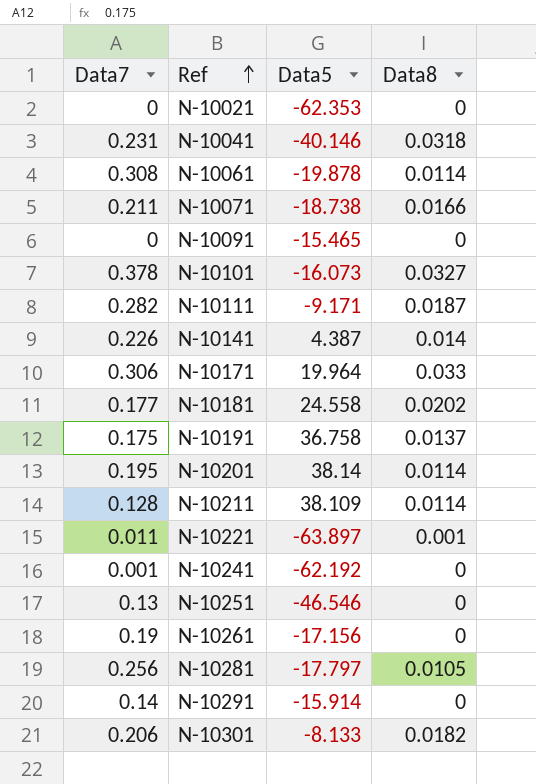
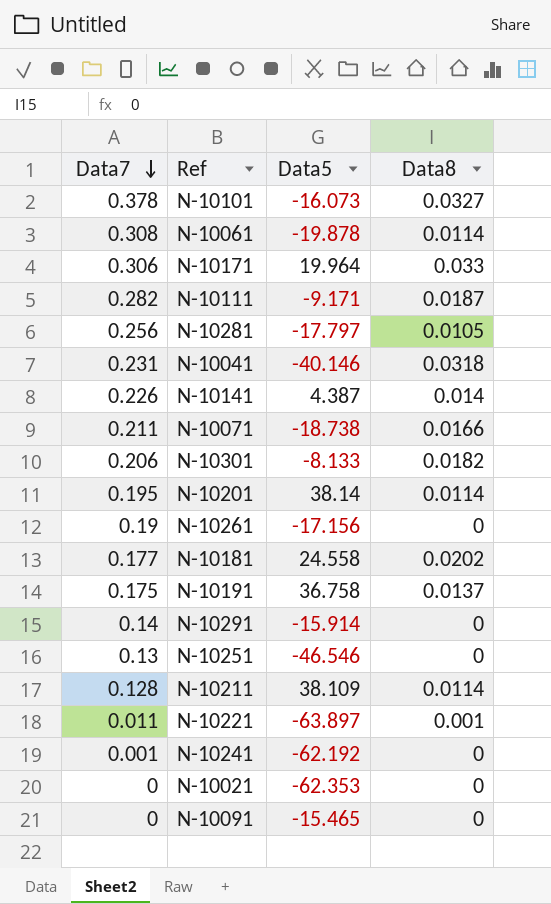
row order: Ref ascending -> Data7 descending

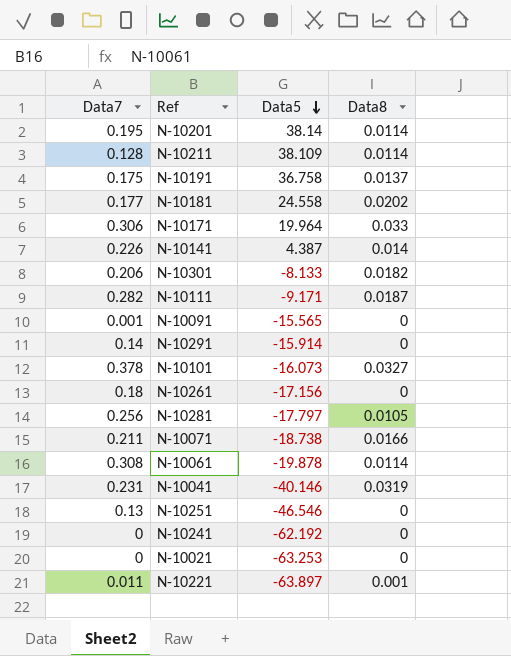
row order: Data7 descending -> Data5 descending
N-10091 | Data7: 0 -> 0.001
N-10091 | Data5: -15.465 -> -15.565
N-10261 | Data7: 0.19 -> 0.18
N-10041 | Data8: 0.0318 -> 0.0319
N-10241 | Data7: 0.001 -> 0
N-10021 | Data5: -62.353 -> -63.253

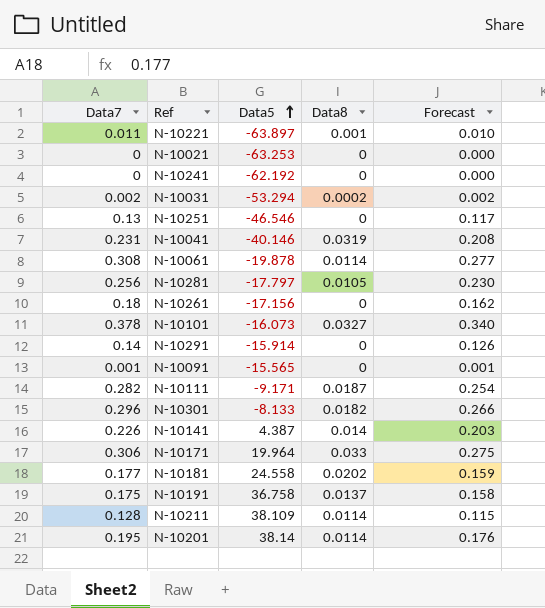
row order: Data5 descending -> Data5 ascending
column Forecast | formula: none -> [Data7] * 0.9
row N-10071: 0.211 | -18.738 | 0.0166 -> none
row N-10031: none -> 0.002 | -53.294 | 0.0002 | 0.002
N-10301 | Data7: 0.206 -> 0.296

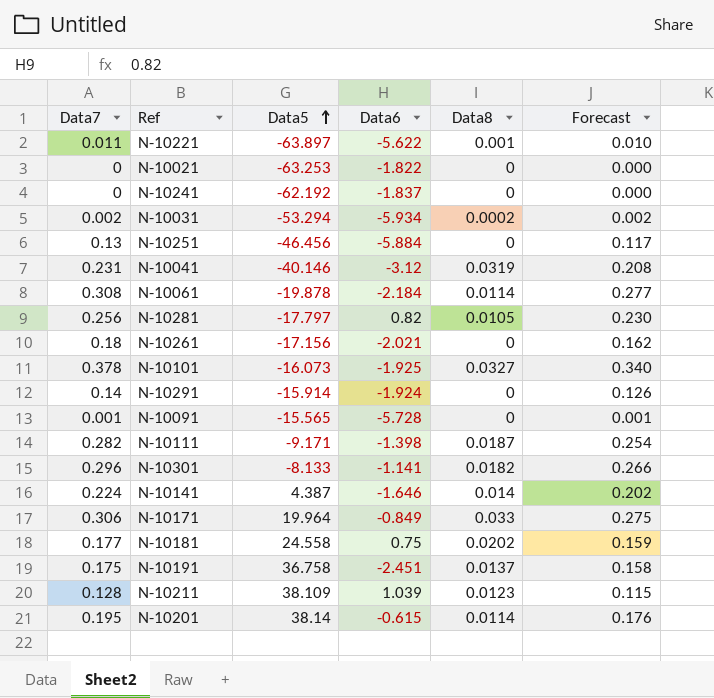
column Data6 | position: none -> 4
N-10251 | Data5: -46.546 -> -46.456
N-10141 | Data7: 0.226 -> 0.224
N-10141 | Forecast: 0.203 -> 0.202
N-10211 | Data8: 0.0114 -> 0.0123

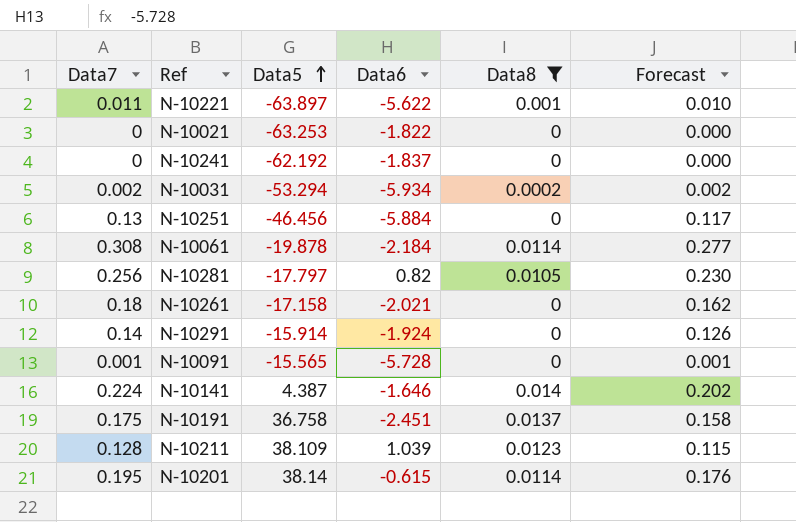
filter: none -> Data8 <= 0.014
N-10261 | Data5: -17.156 -> -17.158

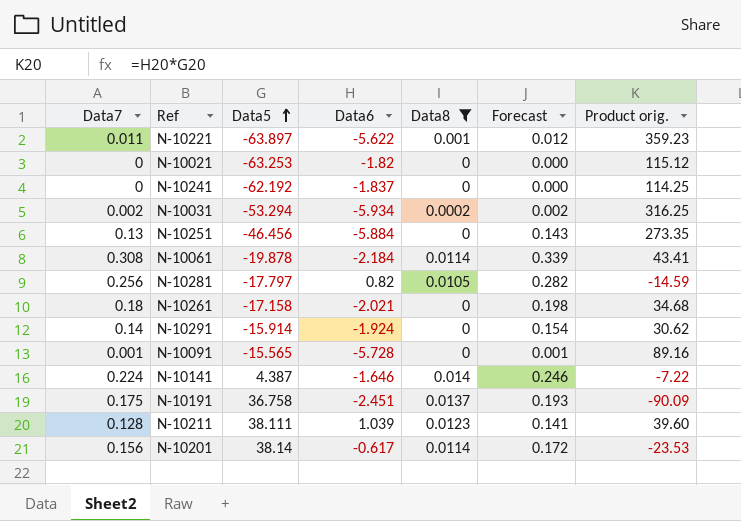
column Forecast | formula: [Data7] * 0.9 -> [Data7] * 1.1
column Product orig. | formula: none -> [Data5] * [Data6]
N-10021 | Data6: -1.822 -> -1.82
N-10211 | Data5: 38.109 -> 38.111
N-10201 | Data7: 0.195 -> 0.156
N-10201 | Data6: -0.615 -> -0.617

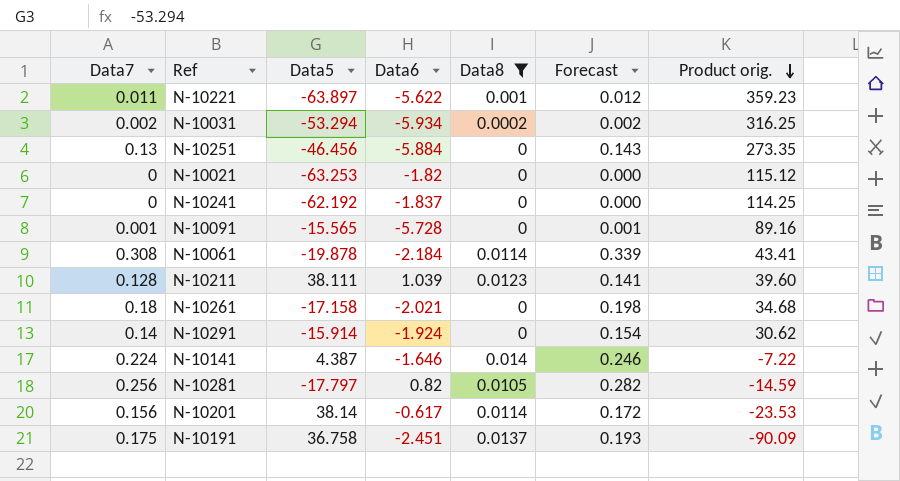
row order: Data5 ascending -> Product orig. descending

